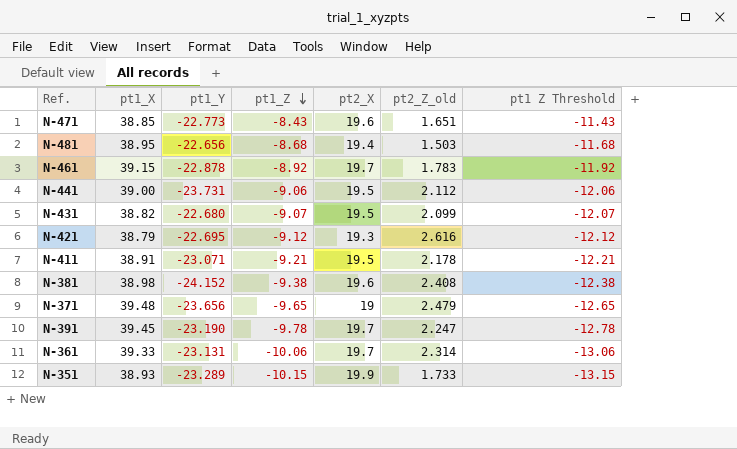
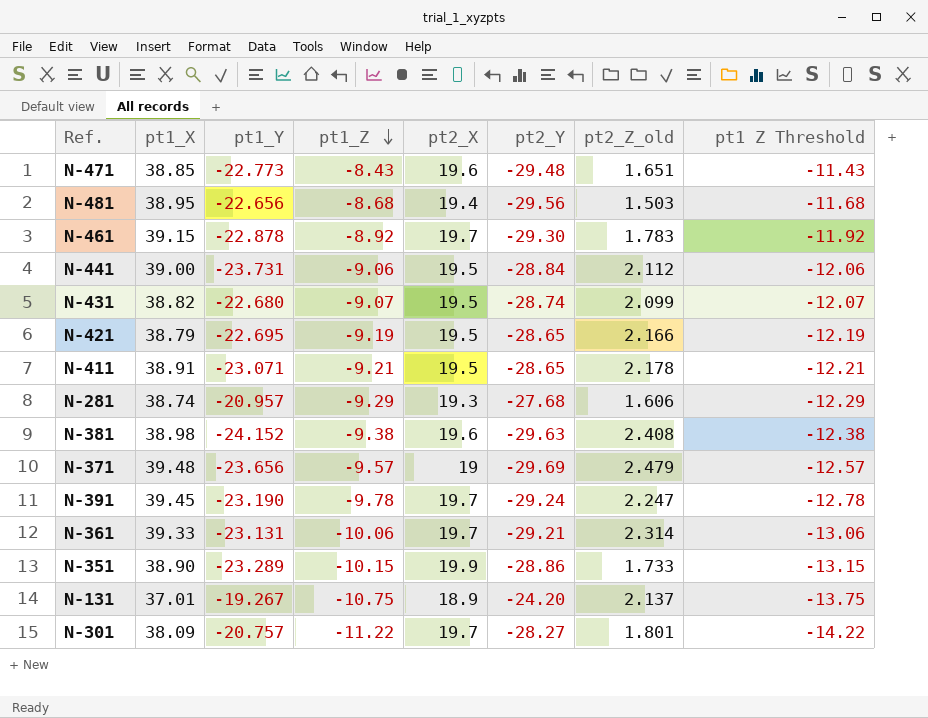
column pt2_Y | position: none -> 6
N-421 | pt1_Z: -9.12 -> -9.19
N-421 | pt2_X: 19.3 -> 19.5
N-421 | pt2_Z_old: 2.616 -> 2.166
N-421 | pt1 Z Threshold: -12.12 -> -12.19
row N-281: none -> 38.74 | -20.957 | -9.29 | 19.3 | -27.68 | 1.606 | -12.29
N-371 | pt1_Z: -9.65 -> -9.57
N-371 | pt1 Z Threshold: -12.65 -> -12.57
N-351 | pt1_X: 38.93 -> 38.90
row N-131: none -> 37.01 | -19.267 | -10.75 | 18.9 | -24.20 | 2.137 | -13.75
row N-301: none -> 38.09 | -20.757 | -11.22 | 19.7 | -28.27 | 1.801 | -14.22

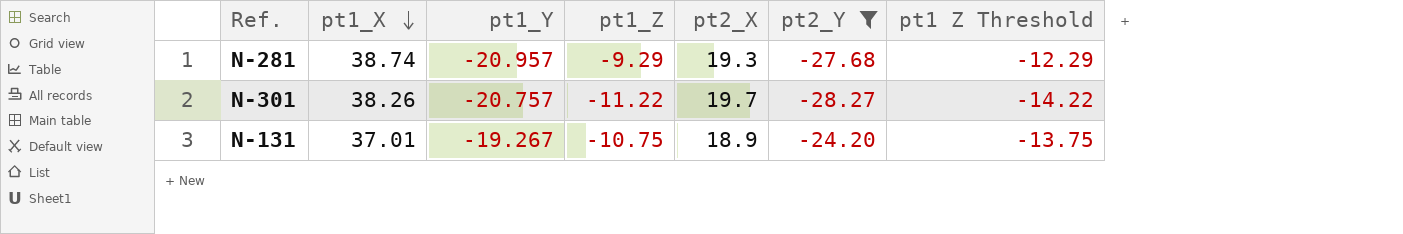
filter: none -> pt2_Y >= -28.27
row order: pt1_Z descending -> pt1_X descending
column pt2_Z_old | position: 7 -> none
N-301 | pt1_X: 38.09 -> 38.26

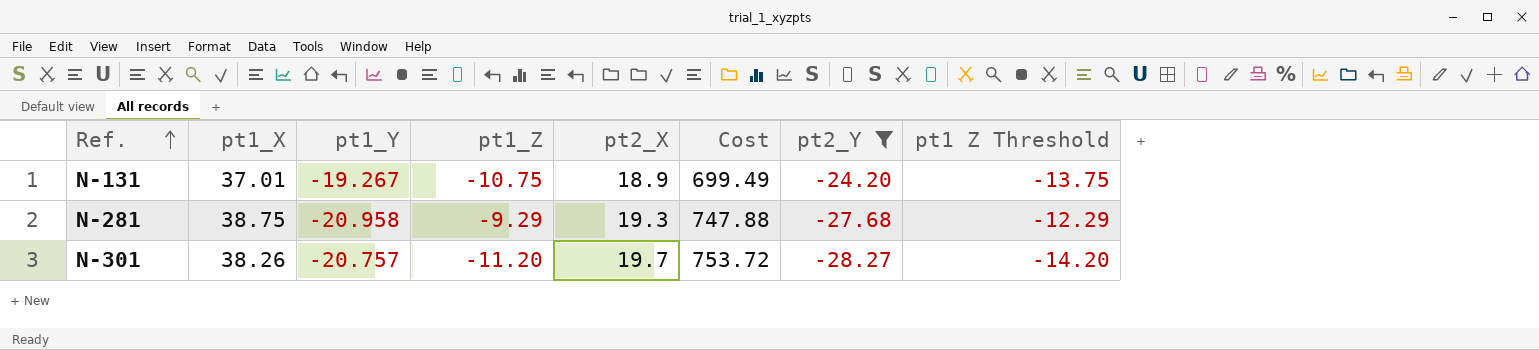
row order: pt1_X descending -> Ref. ascending
column Cost | formula: none -> [pt1_X] * [pt2_X]
N-281 | pt1_X: 38.74 -> 38.75
N-281 | pt1_Y: -20.957 -> -20.958
N-301 | pt1_Z: -11.22 -> -11.20
N-301 | pt1 Z Threshold: -14.22 -> -14.20

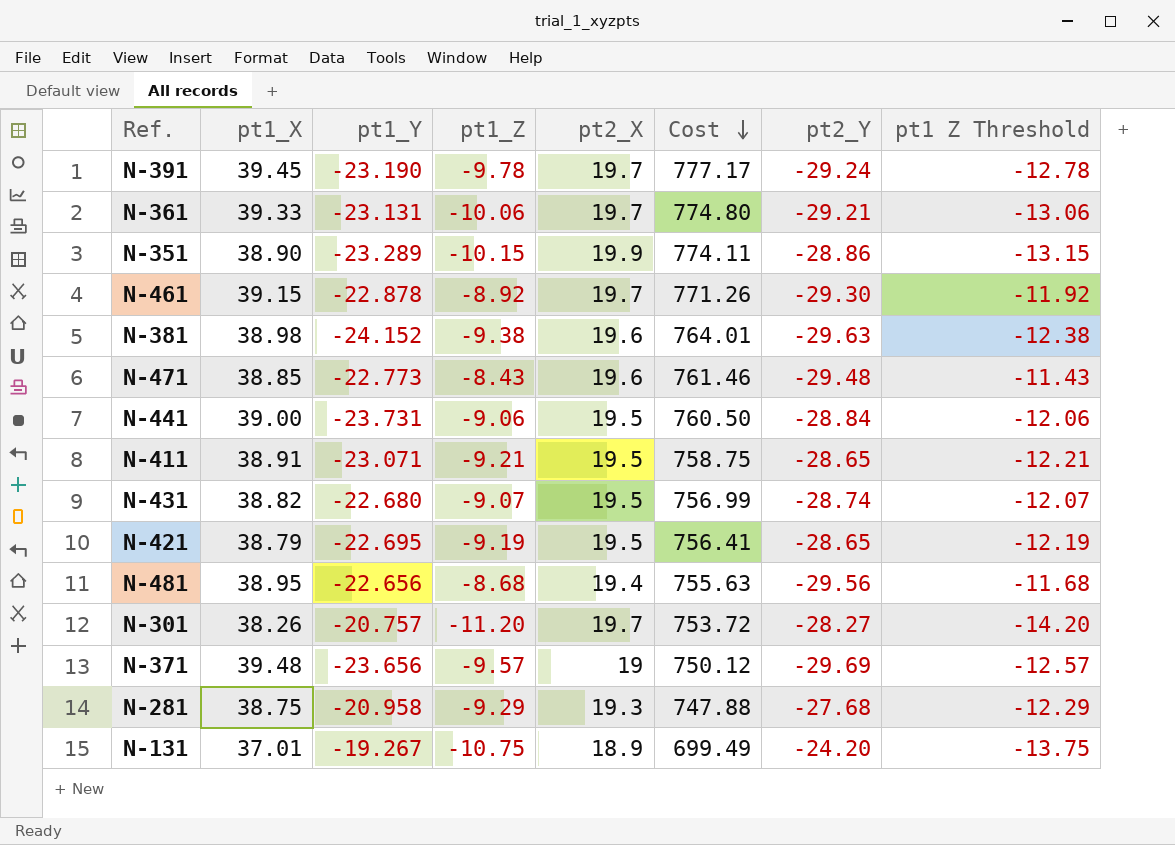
filter: pt2_Y >= -28.27 -> none
row order: Ref. ascending -> Cost descending

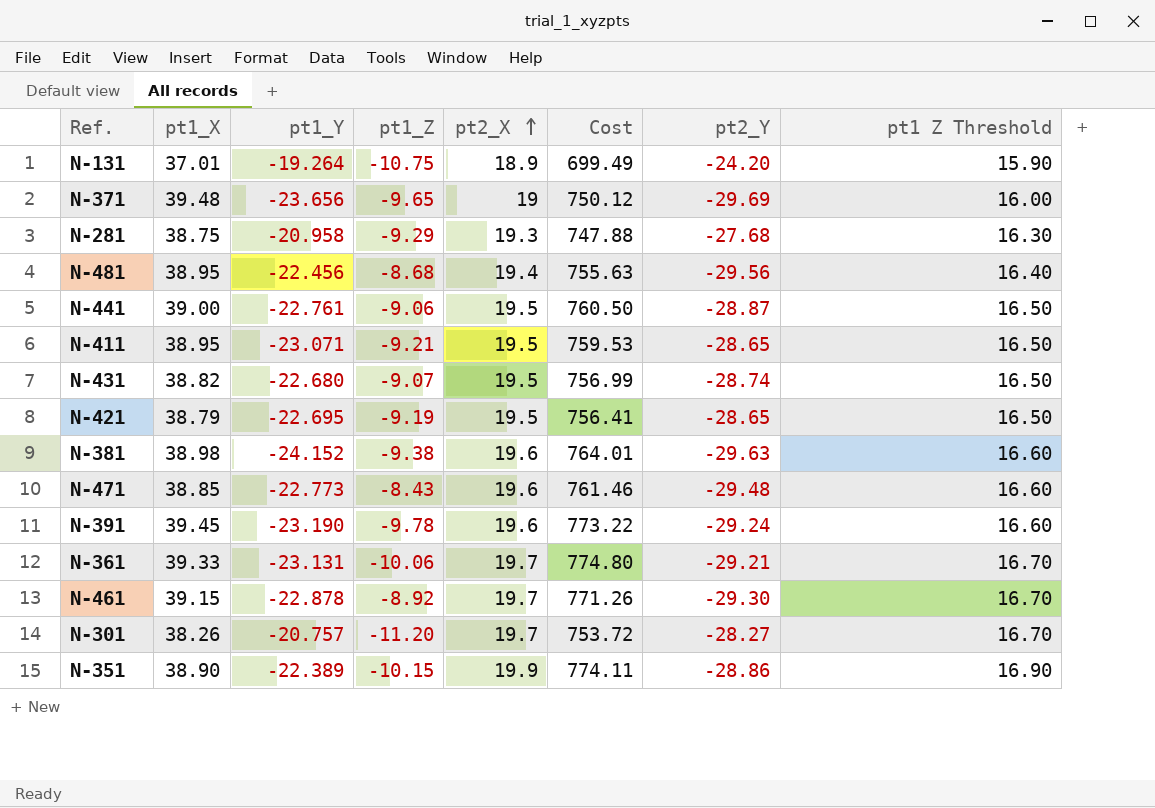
row order: Cost descending -> pt2_X ascending
column pt1 Z Threshold | formula: [pt1_Z] - 3 -> [pt2_X] - 3
N-131 | pt1_Y: -19.267 -> -19.264
N-371 | pt1_Z: -9.57 -> -9.65
N-481 | pt1_Y: -22.656 -> -22.456
N-441 | pt1_Y: -23.731 -> -22.761
N-441 | pt2_Y: -28.84 -> -28.87
N-411 | pt1_X: 38.91 -> 38.95
N-411 | Cost: 758.75 -> 759.53
N-391 | pt2_X: 19.7 -> 19.6
N-391 | Cost: 777.17 -> 773.22
N-351 | pt1_Y: -23.289 -> -22.389

